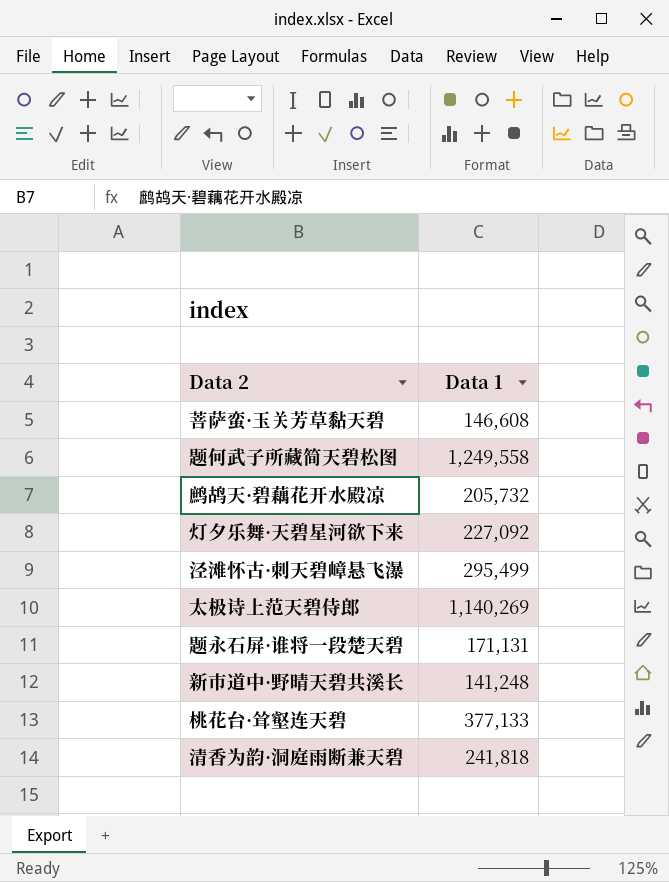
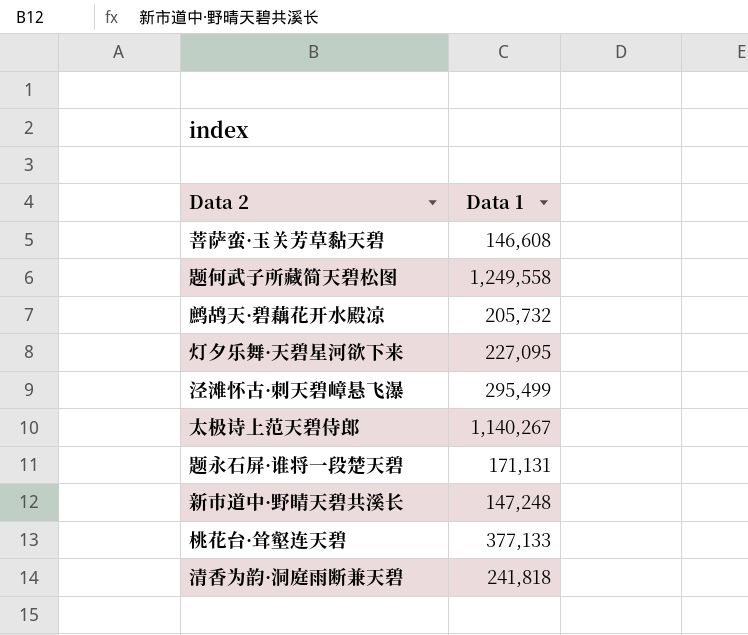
灯夕乐舞·天碧星河欲下来 | Data 1: 227,092 -> 227,095
太极诗上范天碧侍郎 | Data 1: 1,140,269 -> 1,140,267
新市道中·野晴天碧共溪长 | Data 1: 141,248 -> 147,248

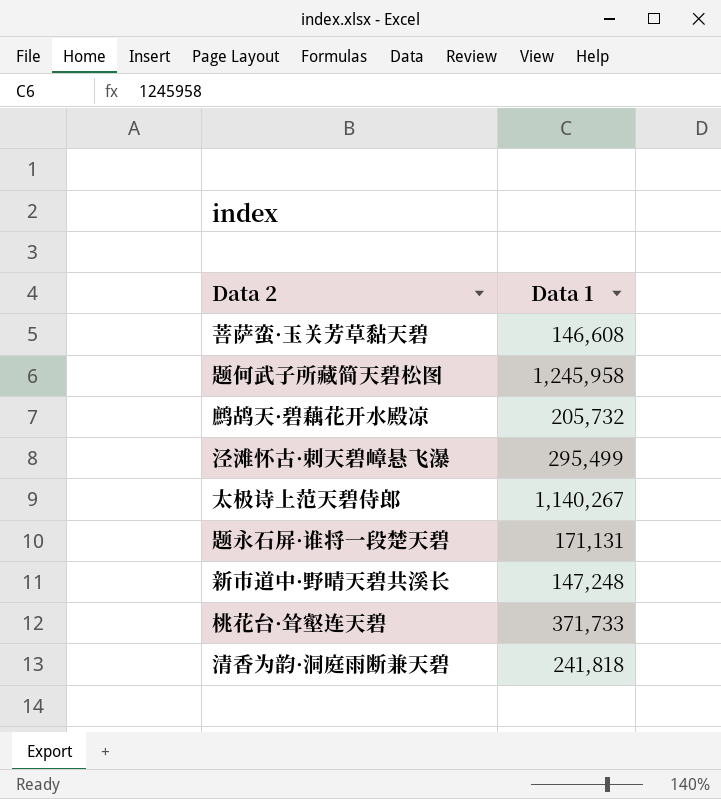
row 灯夕乐舞·天碧星河欲下来: 227,095 -> none
题何武子所藏简天碧松图 | Data 1: 1,249,558 -> 1,245,958
桃花台·耸壑连天碧 | Data 1: 377,133 -> 371,733

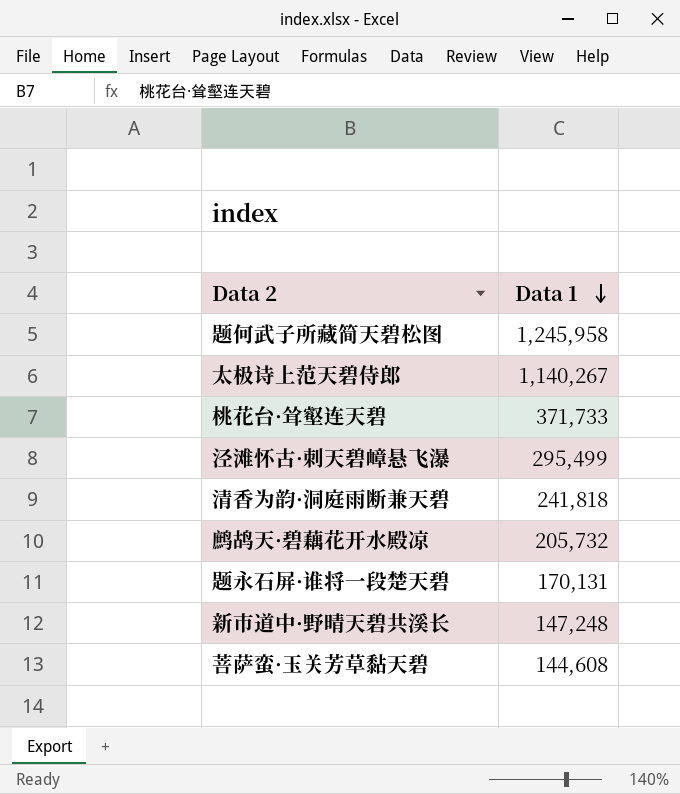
row order: none -> Data 1 descending
题永石屏·谁将一段楚天碧 | Data 1: 171,131 -> 170,131
菩萨蛮·玉关芳草黏天碧 | Data 1: 146,608 -> 144,608

